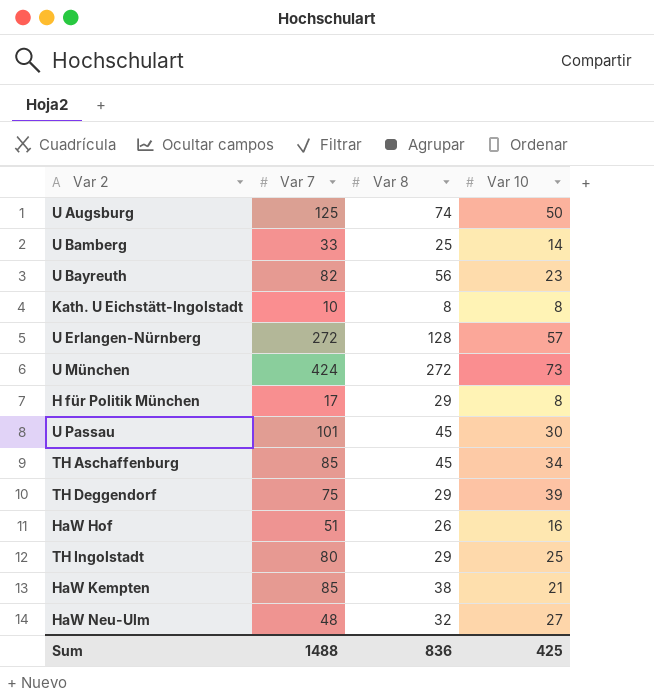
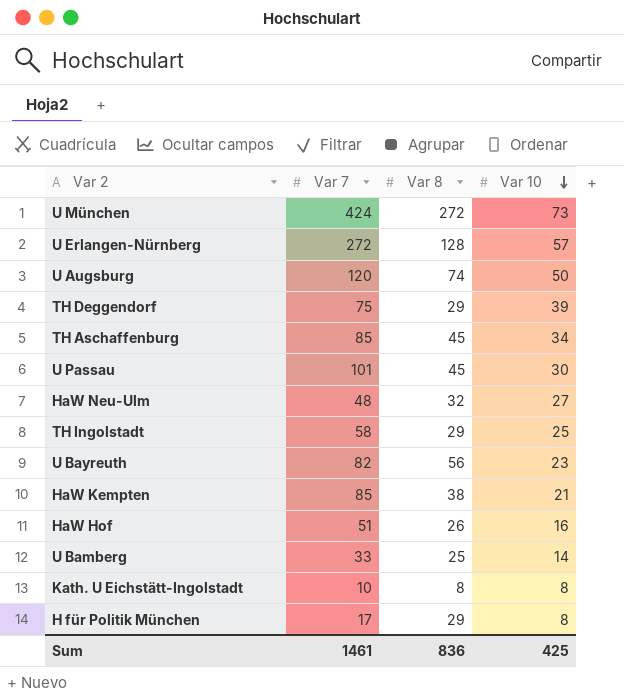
row order: none -> Var 10 descending
U Augsburg | Var 7: 125 -> 120
TH Ingolstadt | Var 7: 80 -> 58
Sum | Var 7: 1488 -> 1461

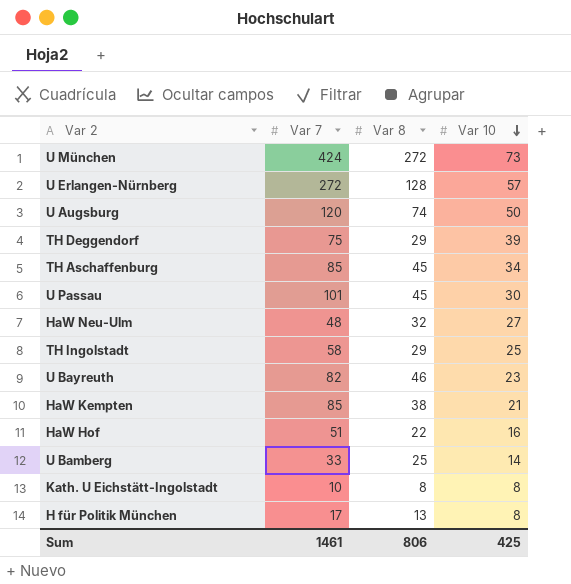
U Bayreuth | Var 8: 56 -> 46
HaW Hof | Var 8: 26 -> 22
H für Politik München | Var 8: 29 -> 13
Sum | Var 8: 836 -> 806

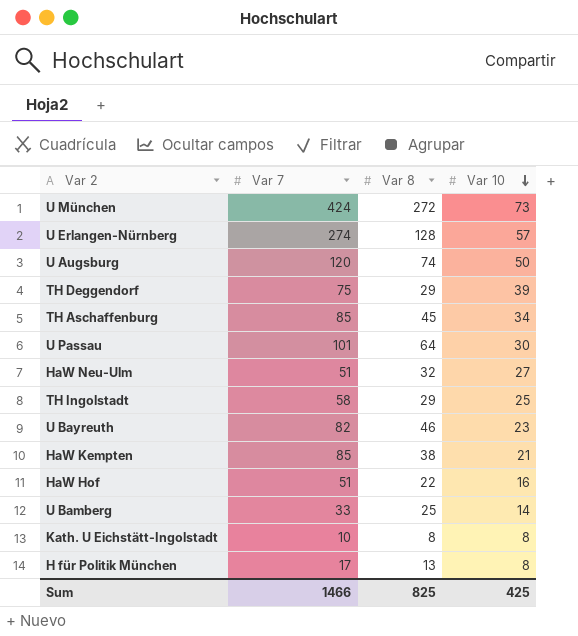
U Erlangen-Nürnberg | Var 7: 272 -> 274
U Passau | Var 8: 45 -> 64
HaW Neu-Ulm | Var 7: 48 -> 51
Sum | Var 7: 1461 -> 1466
Sum | Var 8: 806 -> 825

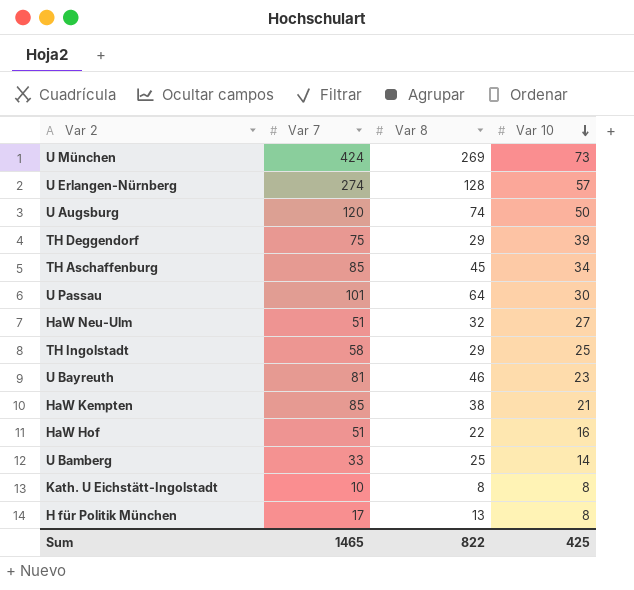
U München | Var 8: 272 -> 269
U Bayreuth | Var 7: 82 -> 81
Sum | Var 7: 1466 -> 1465
Sum | Var 8: 825 -> 822

